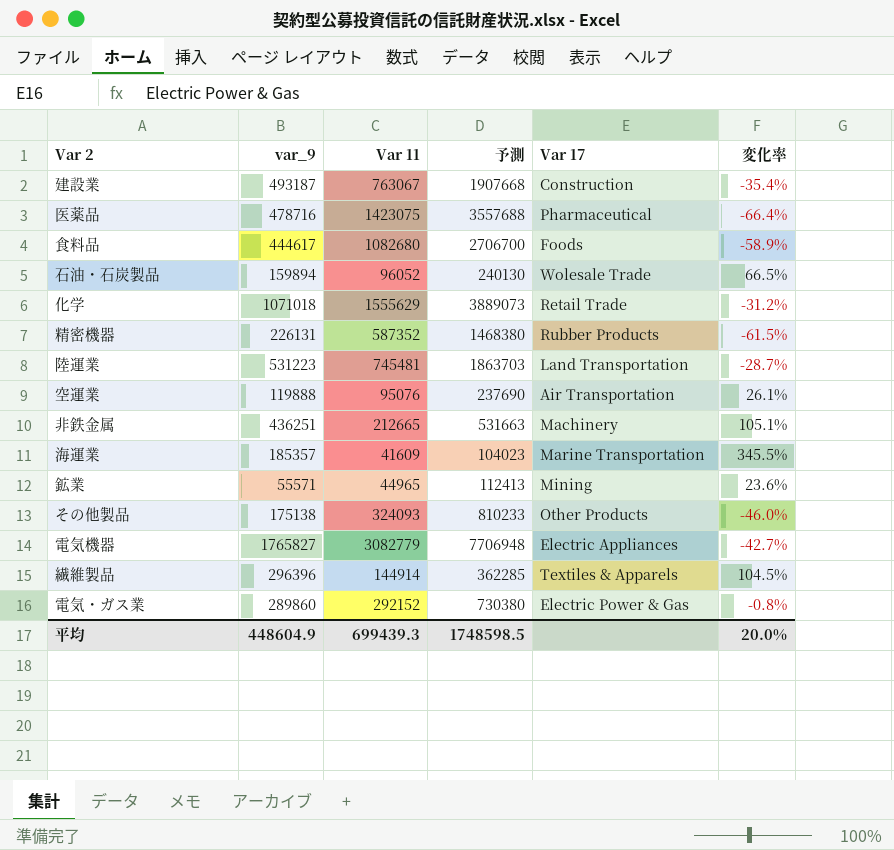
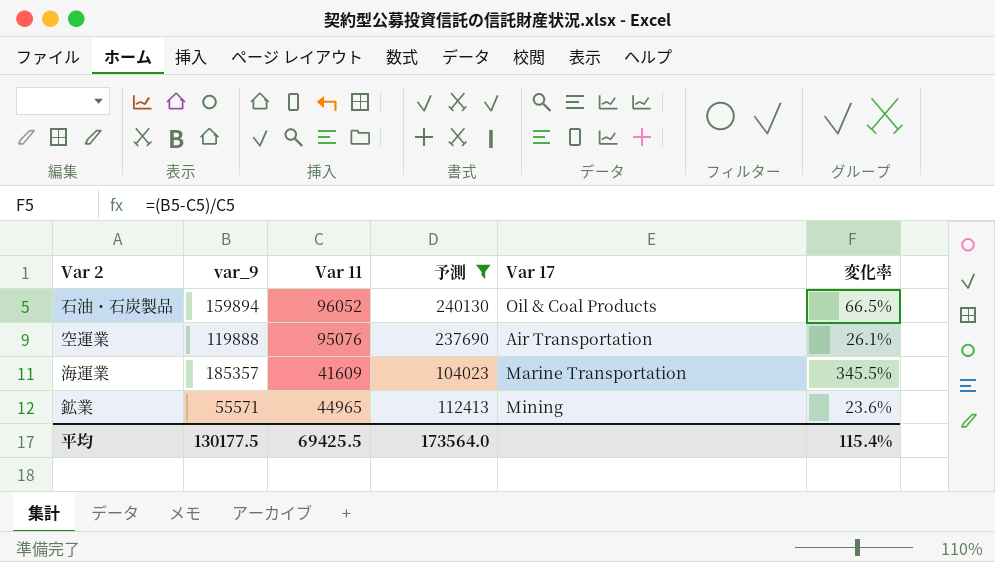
filter: none -> 予測 <= 240130
石油・石炭製品 | Var 17: Wolesale Trade -> Oil & Coal Products
平均 | var_9: 448604.9 -> 130177.5
平均 | Var 11: 699439.3 -> 69425.5
平均 | 予測: 1748598.5 -> 173564.0
平均 | 変化率: 20.0% -> 115.4%

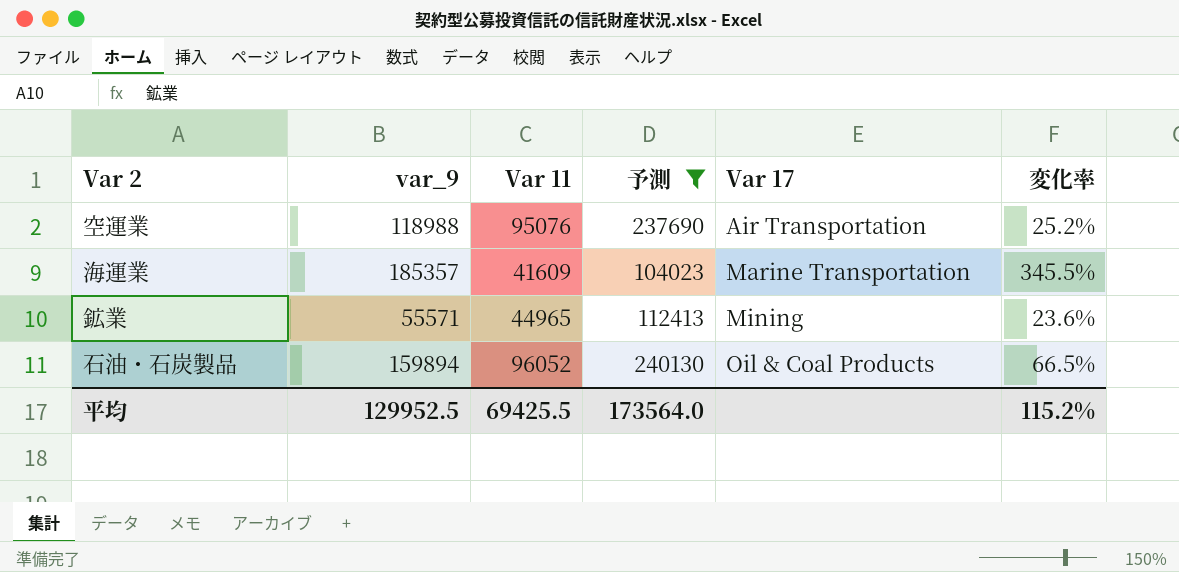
row order: none -> Var 17 ascending
空運業 | var_9: 119888 -> 118988
空運業 | 変化率: 26.1% -> 25.2%
平均 | var_9: 130177.5 -> 129952.5
平均 | 変化率: 115.4% -> 115.2%

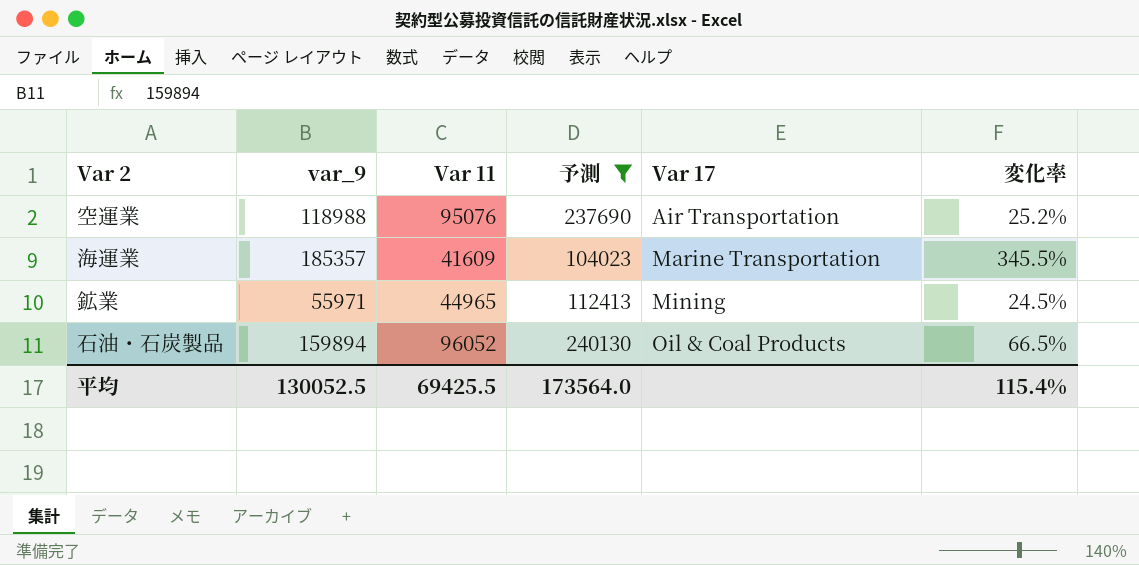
鉱業 | var_9: 55571 -> 55971
鉱業 | 変化率: 23.6% -> 24.5%
平均 | var_9: 129952.5 -> 130052.5
平均 | 変化率: 115.2% -> 115.4%

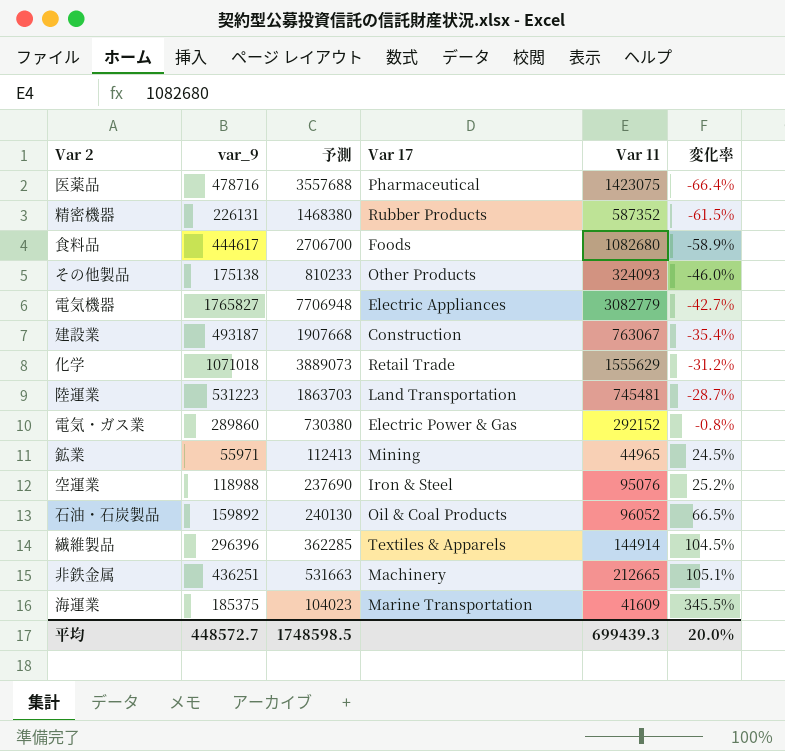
filter: 予測 <= 240130 -> none
row order: Var 17 ascending -> 変化率 ascending
column Var 11 | position: 3 -> 5
空運業 | Var 17: Air Transportation -> Iron & Steel
石油・石炭製品 | var_9: 159894 -> 159892
海運業 | var_9: 185357 -> 185375
平均 | var_9: 130052.5 -> 448572.7
平均 | 予測: 173564.0 -> 1748598.5
平均 | Var 11: 69425.5 -> 699439.3
平均 | 変化率: 115.4% -> 20.0%

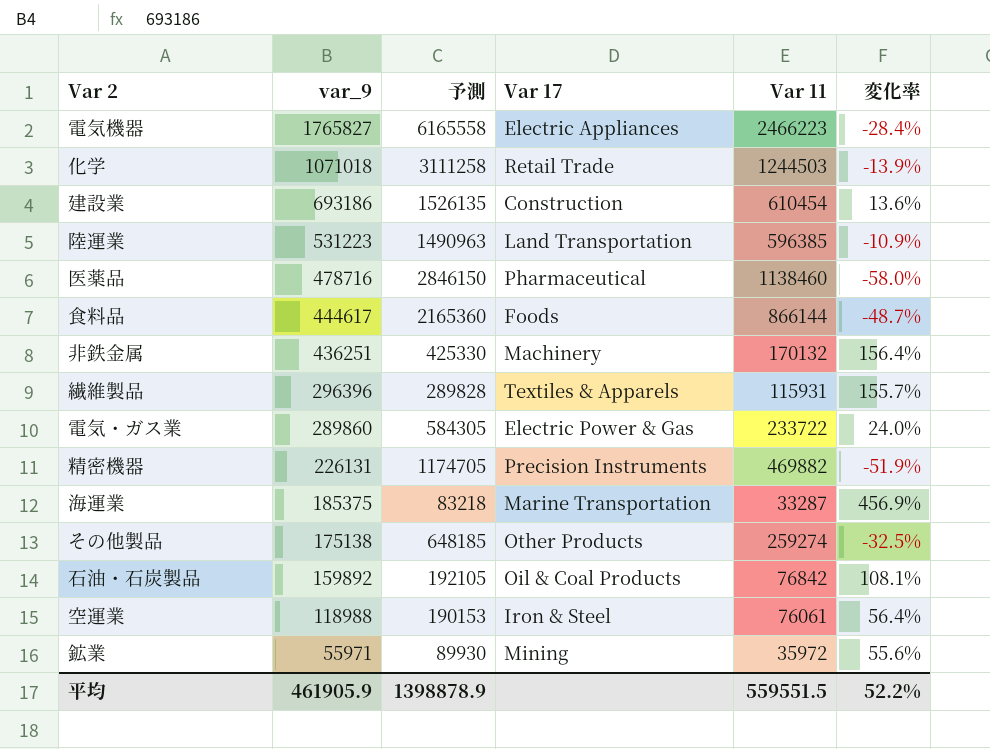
row order: 変化率 ascending -> var_9 descending
電気機器 | 予測: 7706948 -> 6165558
電気機器 | Var 11: 3082779 -> 2466223
電気機器 | 変化率: -42.7% -> -28.4%
化学 | 予測: 3889073 -> 3111258
化学 | Var 11: 1555629 -> 1244503
化学 | 変化率: -31.2% -> -13.9%
建設業 | var_9: 493187 -> 693186
建設業 | 予測: 1907668 -> 1526135
建設業 | Var 11: 763067 -> 610454
建設業 | 変化率: -35.4% -> 13.6%
陸運業 | 予測: 1863703 -> 1490963
陸運業 | Var 11: 745481 -> 596385
陸運業 | 変化率: -28.7% -> -10.9%
医薬品 | 予測: 3557688 -> 2846150
医薬品 | Var 11: 1423075 -> 1138460
医薬品 | 変化率: -66.4% -> -58.0%
食料品 | 予測: 2706700 -> 2165360
食料品 | Var 11: 1082680 -> 866144
食料品 | 変化率: -58.9% -> -48.7%
非鉄金属 | 予測: 531663 -> 425330
非鉄金属 | Var 11: 212665 -> 170132
非鉄金属 | 変化率: 105.1% -> 156.4%
繊維製品 | 予測: 362285 -> 289828
繊維製品 | Var 11: 144914 -> 115931
繊維製品 | 変化率: 104.5% -> 155.7%
電気・ガス業 | 予測: 730380 -> 584305
電気・ガス業 | Var 11: 292152 -> 233722
電気・ガス業 | 変化率: -0.8% -> 24.0%
精密機器 | 予測: 1468380 -> 1174705
精密機器 | Var 17: Rubber Products -> Precision Instruments
精密機器 | Var 11: 587352 -> 469882
精密機器 | 変化率: -61.5% -> -51.9%
海運業 | 予測: 104023 -> 83218
海運業 | Var 11: 41609 -> 33287
海運業 | 変化率: 345.5% -> 456.9%
その他製品 | 予測: 810233 -> 648185
その他製品 | Var 11: 324093 -> 259274
その他製品 | 変化率: -46.0% -> -32.5%
石油・石炭製品 | 予測: 240130 -> 192105
石油・石炭製品 | Var 11: 96052 -> 76842
石油・石炭製品 | 変化率: 66.5% -> 108.1%
空運業 | 予測: 237690 -> 190153
空運業 | Var 11: 95076 -> 76061
空運業 | 変化率: 25.2% -> 56.4%
鉱業 | 予測: 112413 -> 89930
鉱業 | Var 11: 44965 -> 35972
鉱業 | 変化率: 24.5% -> 55.6%
平均 | var_9: 448572.7 -> 461905.9
平均 | 予測: 1748598.5 -> 1398878.9
平均 | Var 11: 699439.3 -> 559551.5
平均 | 変化率: 20.0% -> 52.2%

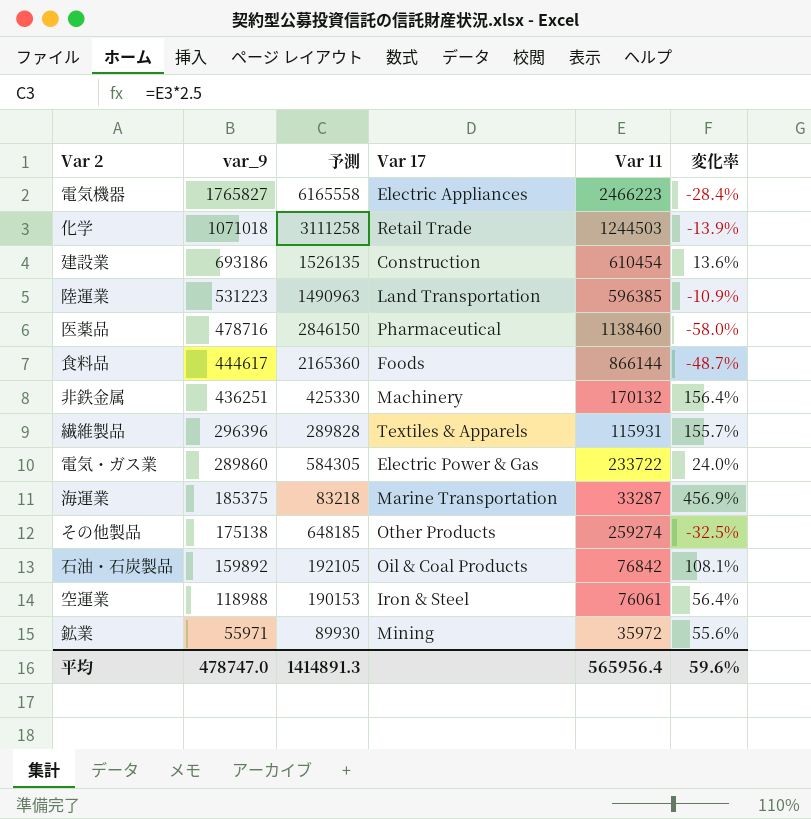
row 精密機器: 226131 | 1174705 | Precision Instruments | 469882 | -51.9% -> none
平均 | var_9: 461905.9 -> 478747.0
平均 | 予測: 1398878.9 -> 1414891.3
平均 | Var 11: 559551.5 -> 565956.4
平均 | 変化率: 52.2% -> 59.6%

